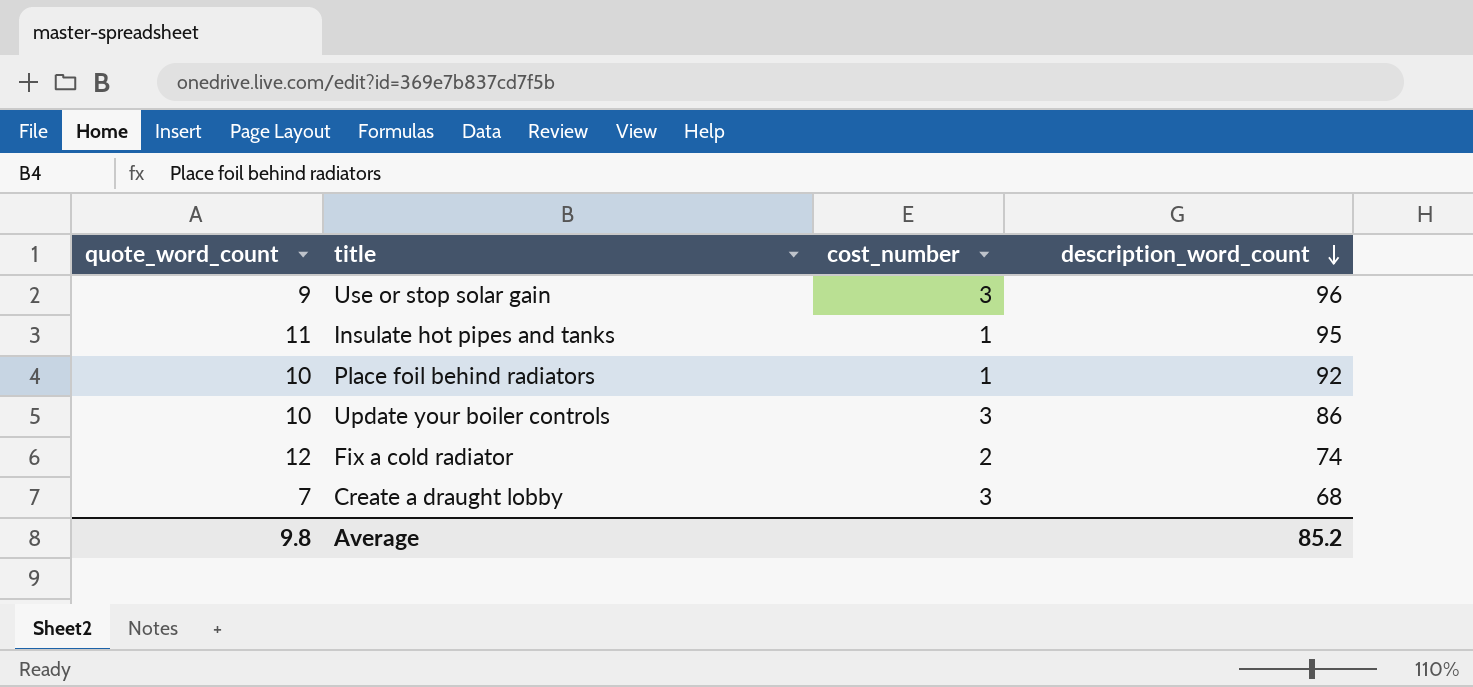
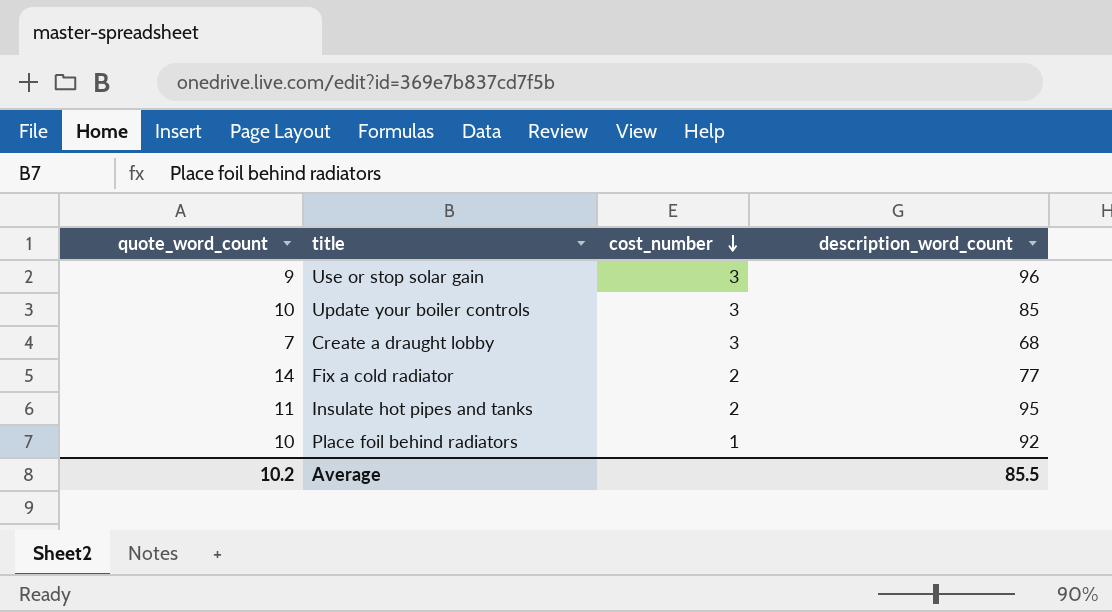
row order: description_word_count descending -> cost_number descending
Update your boiler controls | description_word_count: 86 -> 85
Fix a cold radiator | quote_word_count: 12 -> 14
Fix a cold radiator | description_word_count: 74 -> 77
Insulate hot pipes and tanks | cost_number: 1 -> 2
Average | quote_word_count: 9.8 -> 10.2
Average | description_word_count: 85.2 -> 85.5

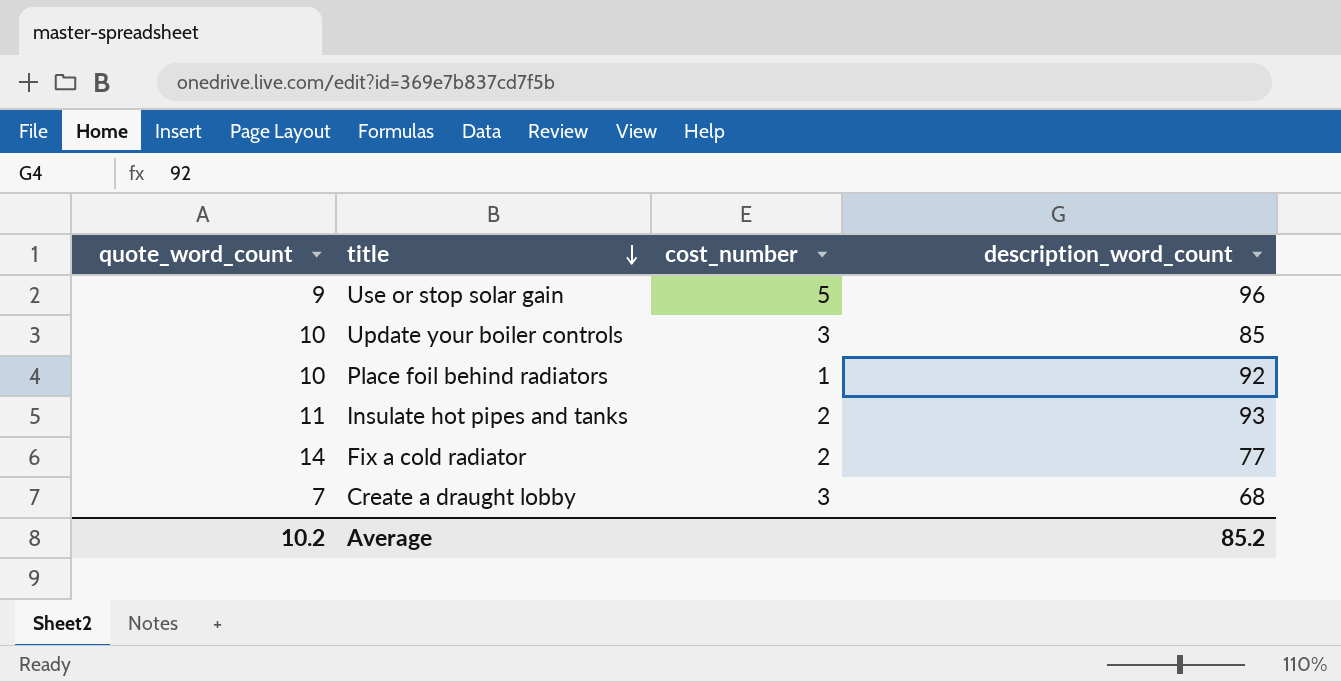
row order: cost_number descending -> title descending
Use or stop solar gain | cost_number: 3 -> 5
Insulate hot pipes and tanks | description_word_count: 95 -> 93
Average | description_word_count: 85.5 -> 85.2

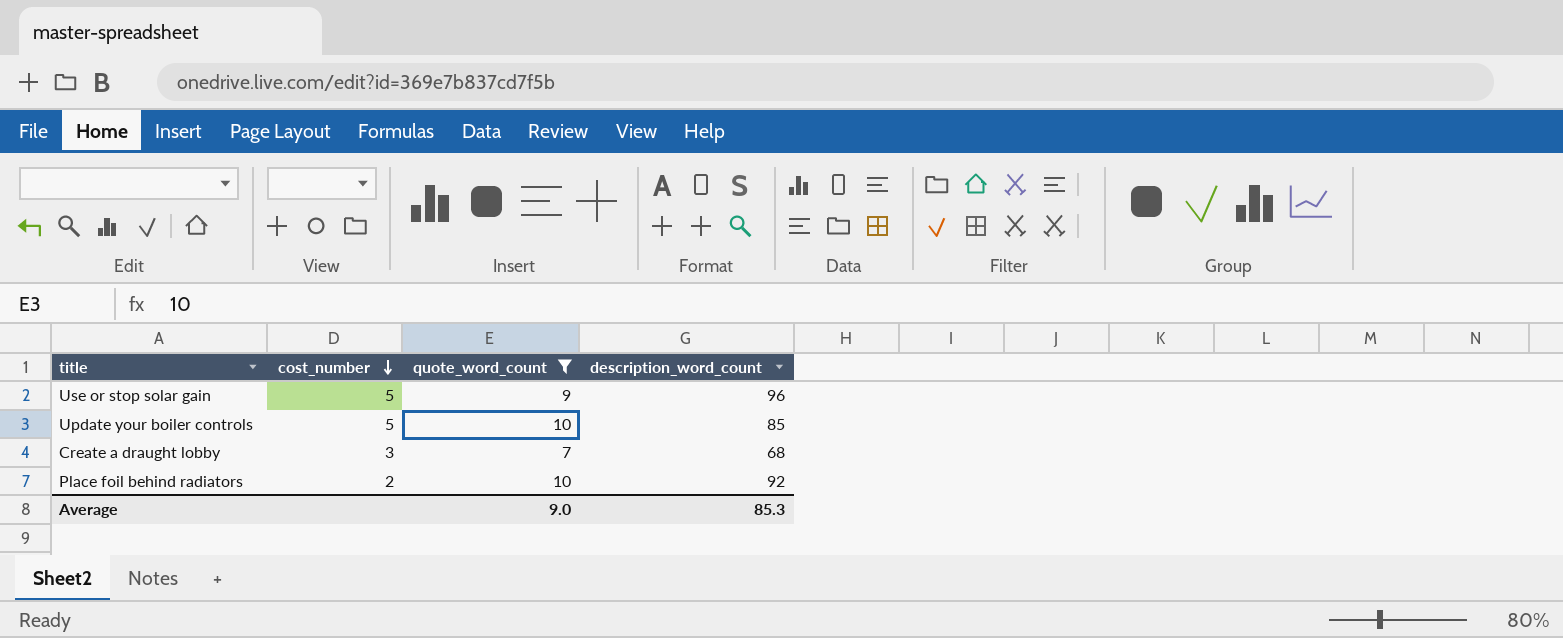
filter: none -> quote_word_count <= 10
row order: title descending -> cost_number descending
column quote_word_count | position: 1 -> 3
Update your boiler controls | cost_number: 3 -> 5
Place foil behind radiators | cost_number: 1 -> 2
Average | quote_word_count: 10.2 -> 9.0
Average | description_word_count: 85.2 -> 85.3

